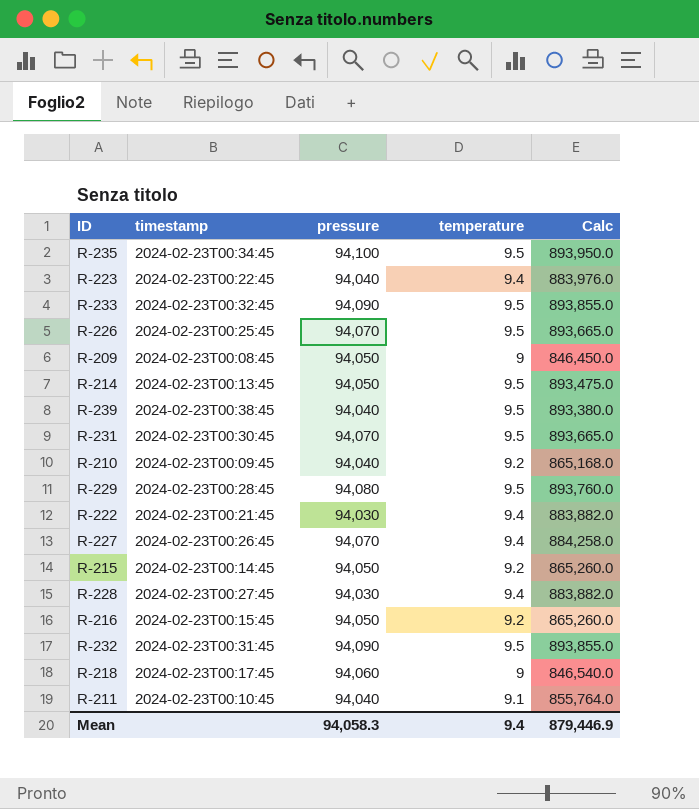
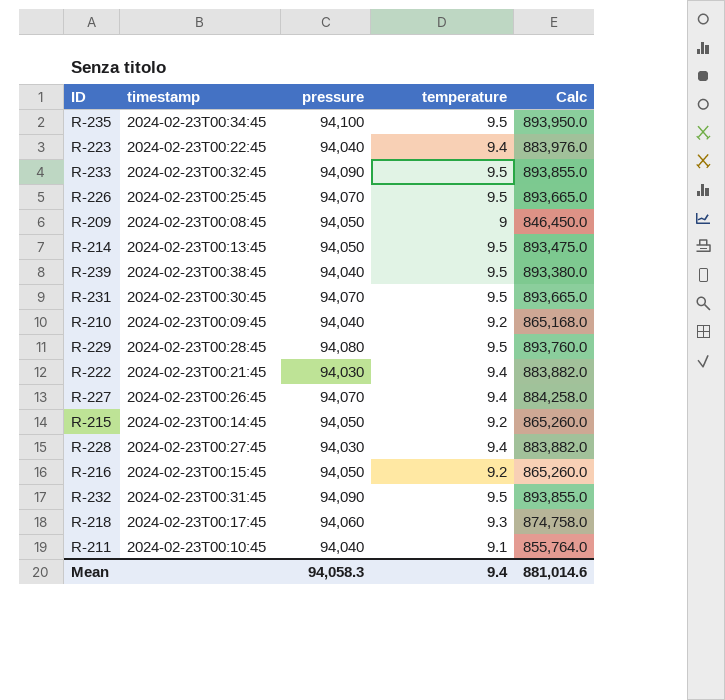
R-218 | temperature: 9 -> 9.3
R-218 | Calc: 846,540.0 -> 874,758.0
Mean | Calc: 879,446.9 -> 881,014.6

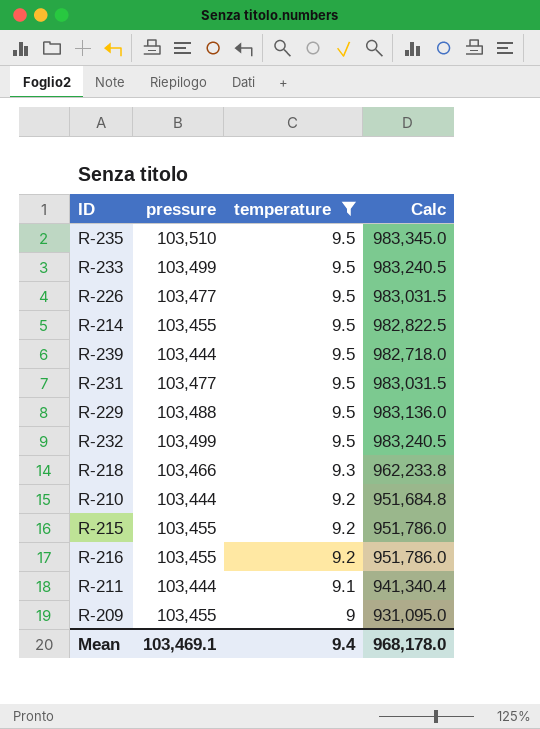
filter: none -> temperature != 9.4
row order: none -> temperature descending
column timestamp | position: 2 -> none
R-235 | pressure: 94,100 -> 103,510
R-235 | Calc: 893,950.0 -> 983,345.0
R-233 | pressure: 94,090 -> 103,499
R-233 | Calc: 893,855.0 -> 983,240.5
R-226 | pressure: 94,070 -> 103,477
R-226 | Calc: 893,665.0 -> 983,031.5
R-214 | pressure: 94,050 -> 103,455
R-214 | Calc: 893,475.0 -> 982,822.5
R-239 | pressure: 94,040 -> 103,444
R-239 | Calc: 893,380.0 -> 982,718.0
R-231 | pressure: 94,070 -> 103,477
R-231 | Calc: 893,665.0 -> 983,031.5
R-229 | pressure: 94,080 -> 103,488
R-229 | Calc: 893,760.0 -> 983,136.0
R-232 | pressure: 94,090 -> 103,499
R-232 | Calc: 893,855.0 -> 983,240.5
R-218 | pressure: 94,060 -> 103,466
R-218 | Calc: 874,758.0 -> 962,233.8
R-210 | pressure: 94,040 -> 103,444
R-210 | Calc: 865,168.0 -> 951,684.8
R-215 | pressure: 94,050 -> 103,455
R-215 | Calc: 865,260.0 -> 951,786.0
R-216 | pressure: 94,050 -> 103,455
R-216 | Calc: 865,260.0 -> 951,786.0
R-211 | pressure: 94,040 -> 103,444
R-211 | Calc: 855,764.0 -> 941,340.4
R-209 | pressure: 94,050 -> 103,455
R-209 | Calc: 846,450.0 -> 931,095.0
Mean | pressure: 94,058.3 -> 103,469.1
Mean | Calc: 881,014.6 -> 968,178.0

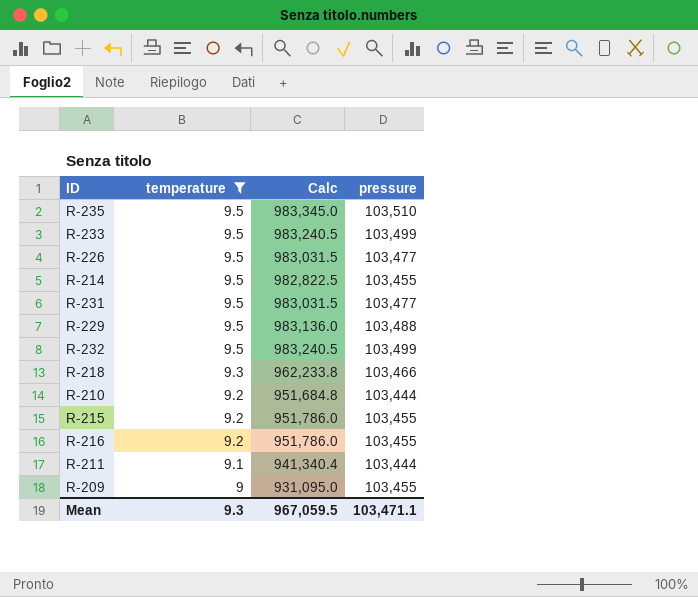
column pressure | position: 2 -> 4
row R-239: 103,444 | 9.5 | 982,718.0 -> none
Mean | temperature: 9.4 -> 9.3
Mean | Calc: 968,178.0 -> 967,059.5
Mean | pressure: 103,469.1 -> 103,471.1

